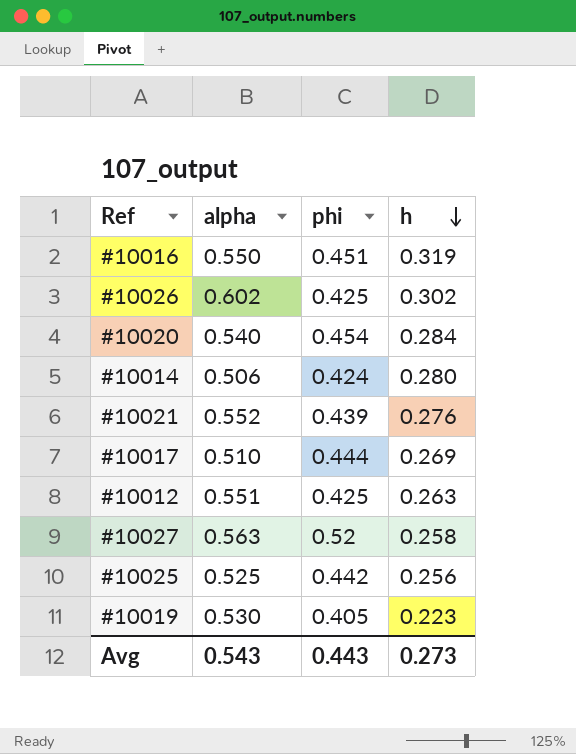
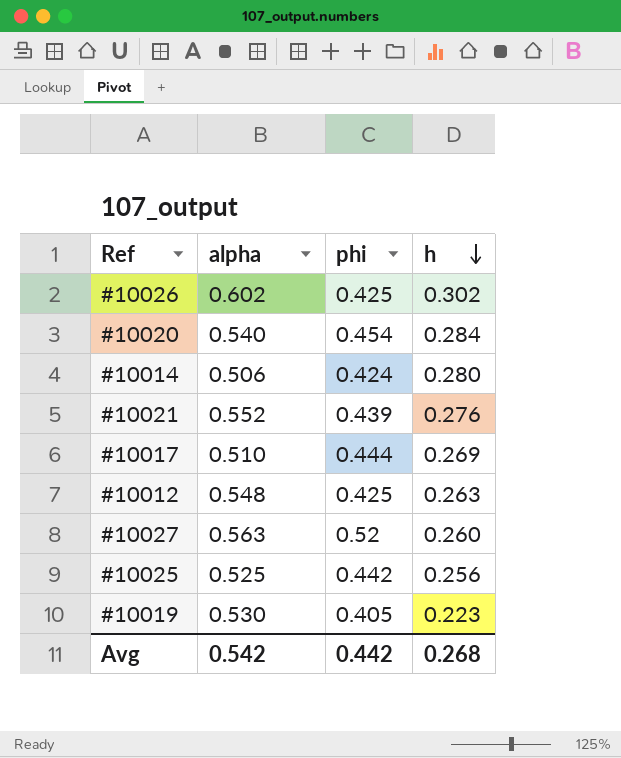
row #10016: 0.550 | 0.451 | 0.319 -> none
#10012 | alpha: 0.551 -> 0.548
#10027 | h: 0.258 -> 0.260
Avg | alpha: 0.543 -> 0.542
Avg | phi: 0.443 -> 0.442
Avg | h: 0.273 -> 0.268

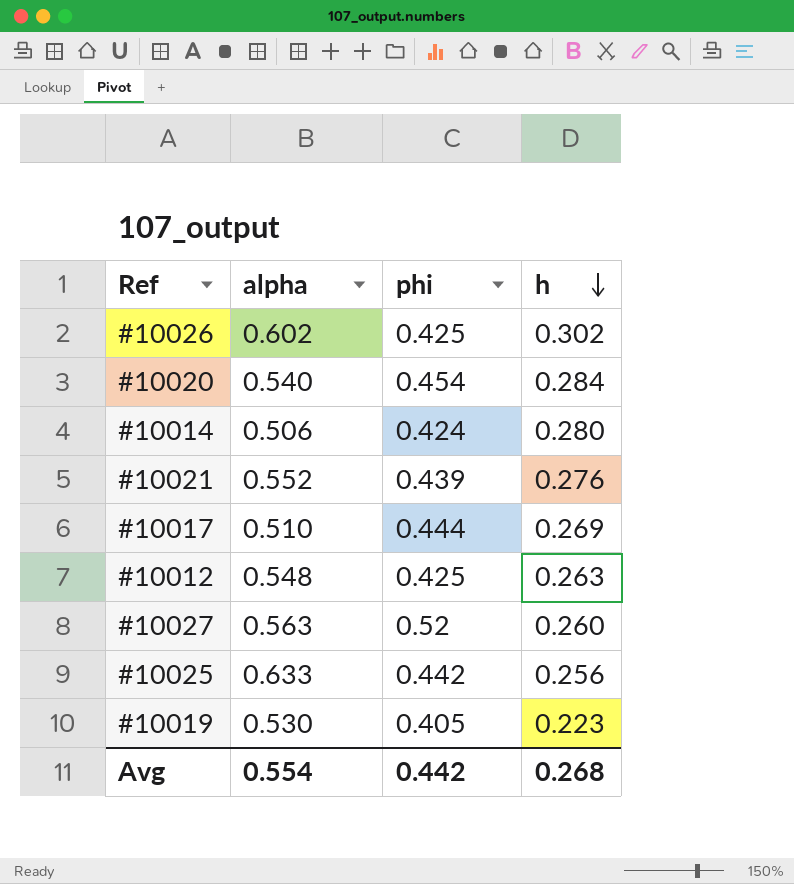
#10025 | alpha: 0.525 -> 0.633
Avg | alpha: 0.542 -> 0.554

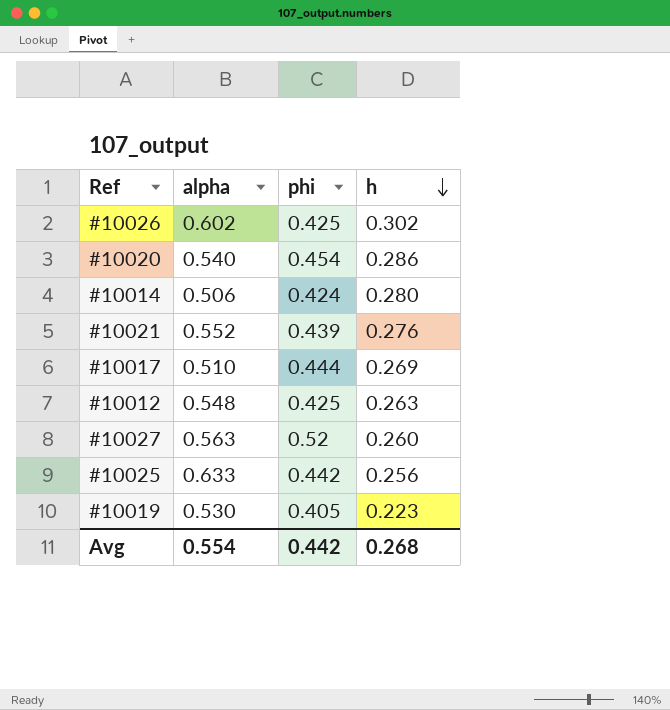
#10020 | h: 0.284 -> 0.286

